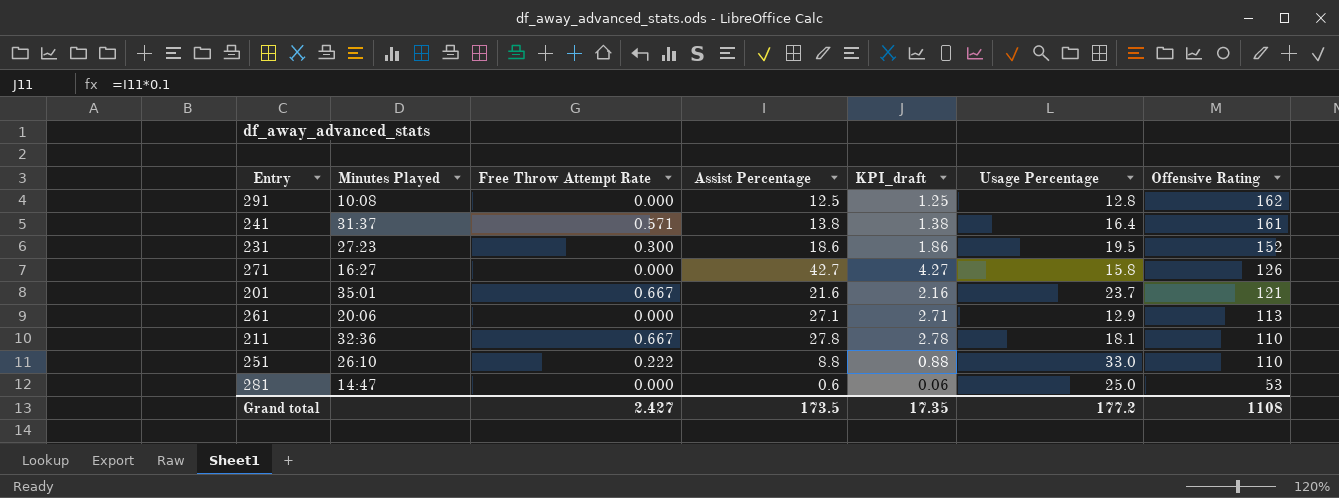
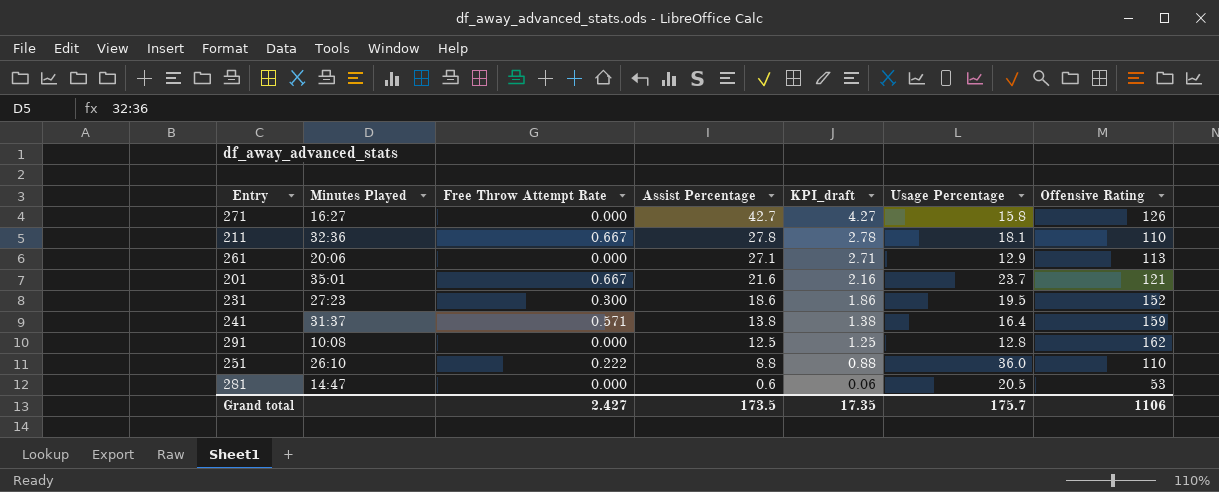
row order: Offensive Rating descending -> Assist Percentage descending
241 | Offensive Rating: 161 -> 159
251 | Usage Percentage: 33.0 -> 36.0
281 | Usage Percentage: 25.0 -> 20.5
Grand total | Usage Percentage: 177.2 -> 175.7
Grand total | Offensive Rating: 1108 -> 1106

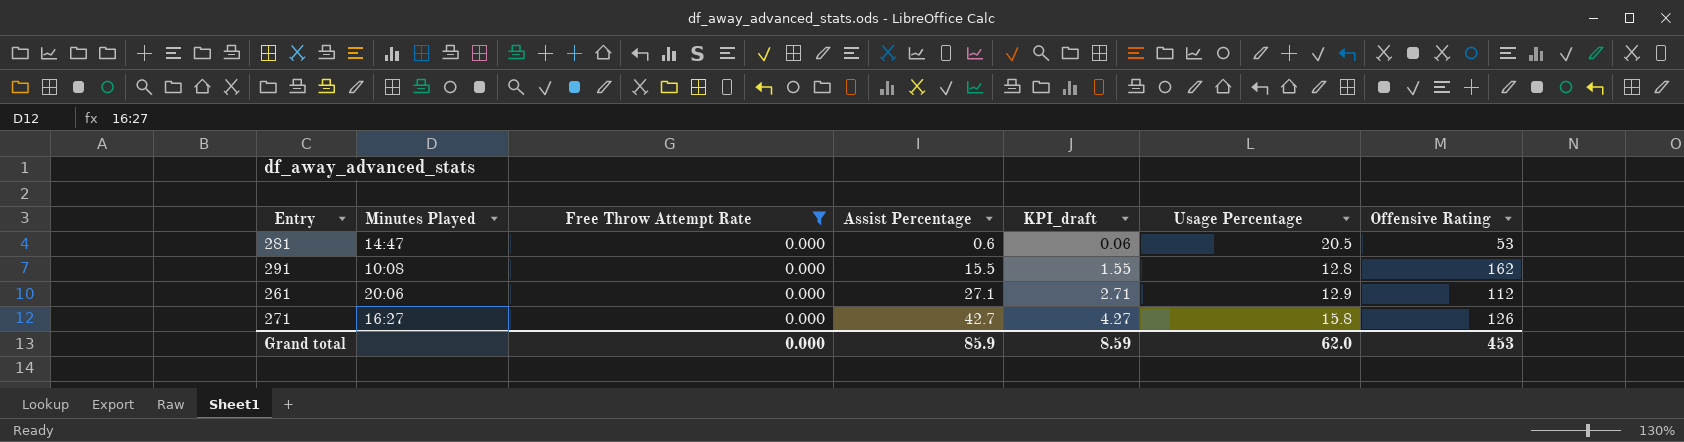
filter: none -> Free Throw Attempt Rate = 0.000
row order: Assist Percentage descending -> Assist Percentage ascending
291 | Assist Percentage: 12.5 -> 15.5
291 | KPI_draft: 1.25 -> 1.55
261 | Offensive Rating: 113 -> 112
Grand total | Free Throw Attempt Rate: 2.427 -> 0.000
Grand total | Assist Percentage: 173.5 -> 85.9
Grand total | KPI_draft: 17.35 -> 8.59
Grand total | Usage Percentage: 175.7 -> 62.0
Grand total | Offensive Rating: 1106 -> 453

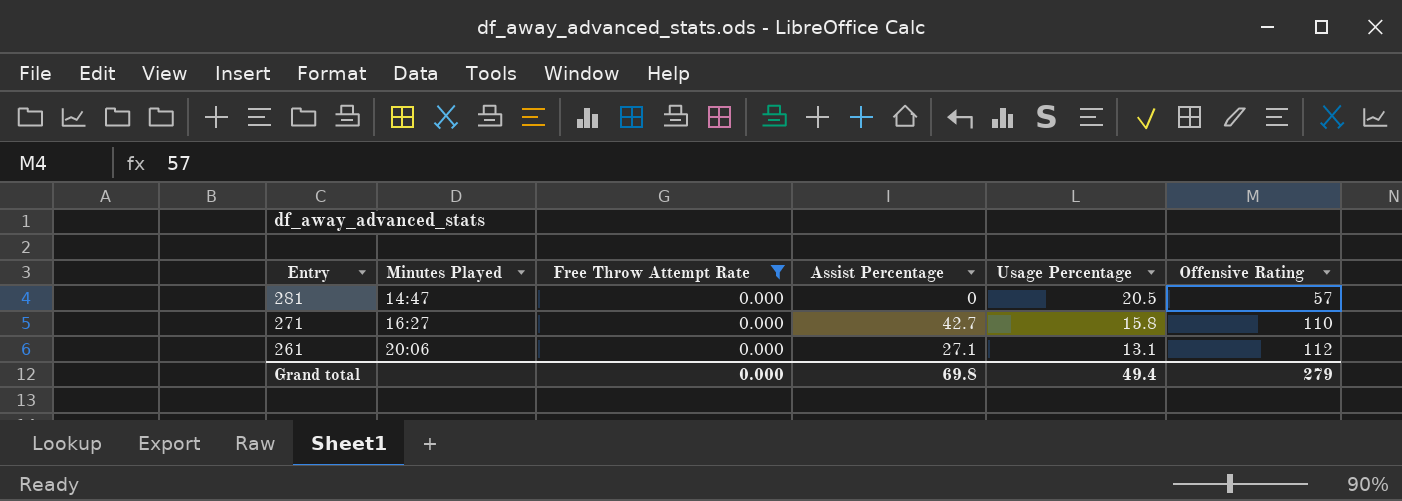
row order: Assist Percentage ascending -> Entry descending
column KPI_draft | formula: [Assist Percentage] * 0.1 -> none
row 291: 10:08 | 0.000 | 15.5 | 1.55 | 12.8 | 162 -> none
281 | Assist Percentage: 0.6 -> 0
281 | Offensive Rating: 53 -> 57
271 | Offensive Rating: 126 -> 110
261 | Usage Percentage: 12.9 -> 13.1
Grand total | Assist Percentage: 85.9 -> 69.8
Grand total | Usage Percentage: 62.0 -> 49.4
Grand total | Offensive Rating: 453 -> 279

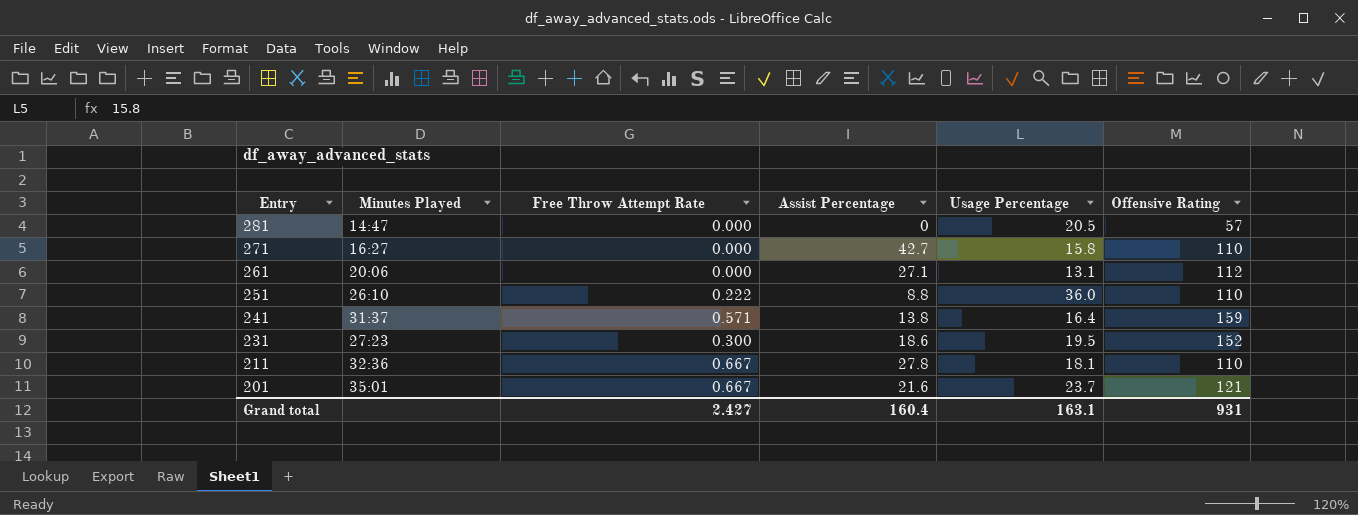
filter: Free Throw Attempt Rate = 0.000 -> none
Grand total | Free Throw Attempt Rate: 0.000 -> 2.427
Grand total | Assist Percentage: 69.8 -> 160.4
Grand total | Usage Percentage: 49.4 -> 163.1
Grand total | Offensive Rating: 279 -> 931

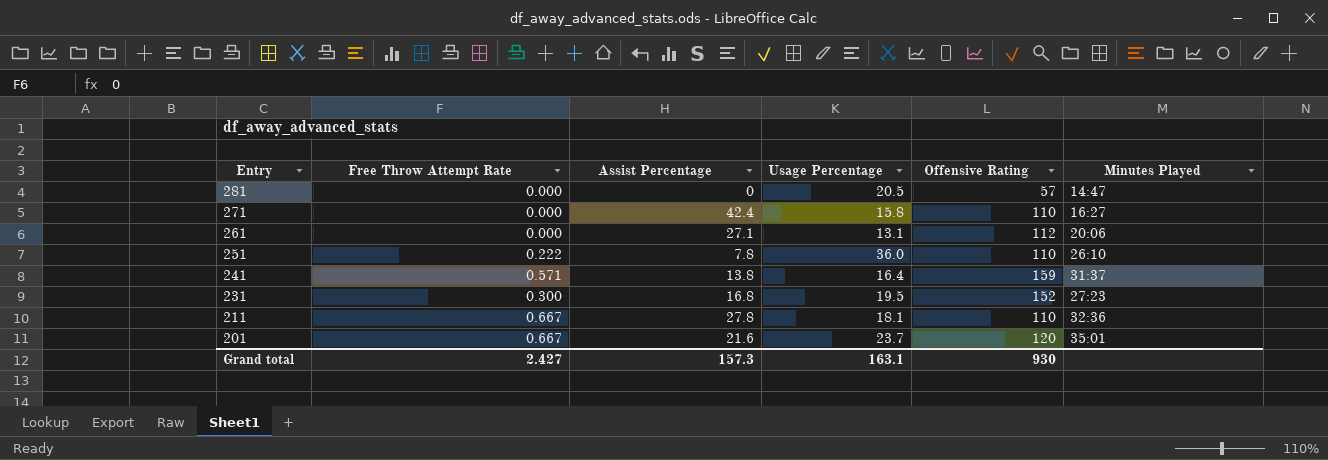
column Minutes Played | position: 2 -> 6
271 | Assist Percentage: 42.7 -> 42.4
251 | Assist Percentage: 8.8 -> 7.8
231 | Assist Percentage: 18.6 -> 16.8
201 | Offensive Rating: 121 -> 120
Grand total | Assist Percentage: 160.4 -> 157.3
Grand total | Offensive Rating: 931 -> 930

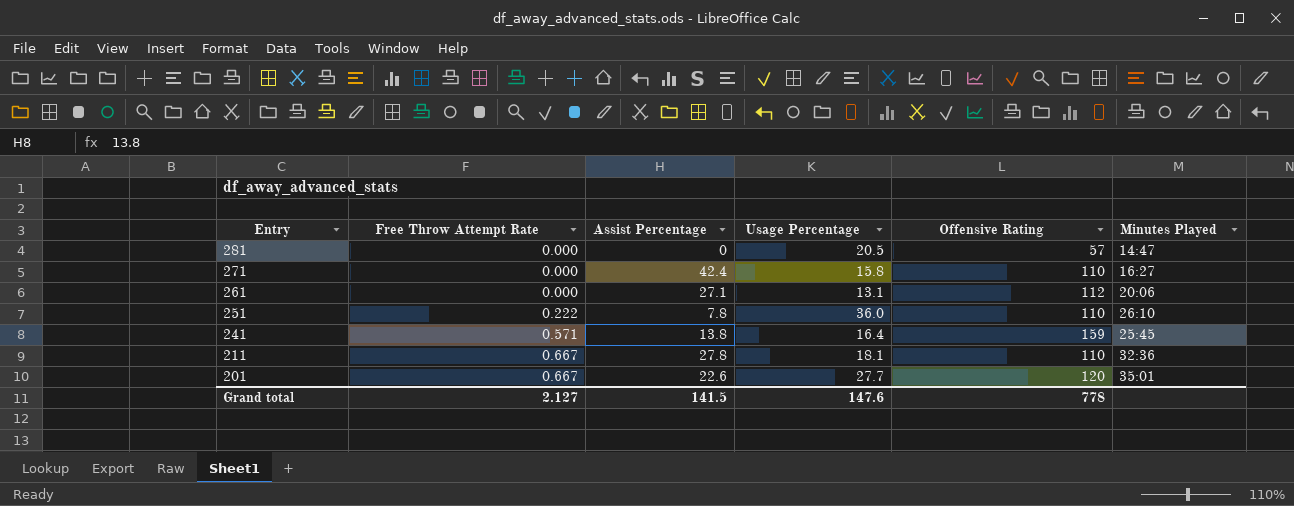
row 231: 0.300 | 16.8 | 19.5 | 152 | 27:23 -> none
241 | Minutes Played: 31:37 -> 25:45
201 | Assist Percentage: 21.6 -> 22.6
201 | Usage Percentage: 23.7 -> 27.7
Grand total | Free Throw Attempt Rate: 2.427 -> 2.127
Grand total | Assist Percentage: 157.3 -> 141.5
Grand total | Usage Percentage: 163.1 -> 147.6
Grand total | Offensive Rating: 930 -> 778

